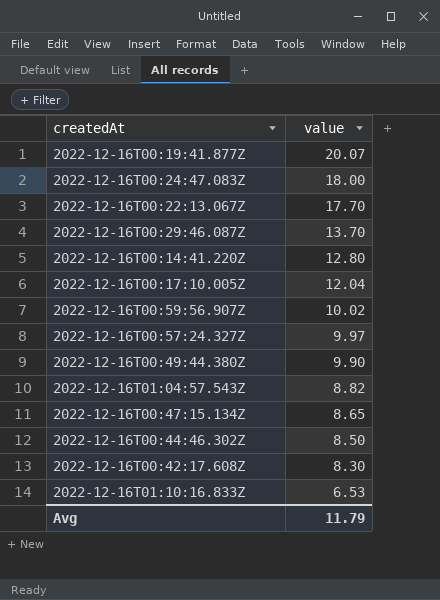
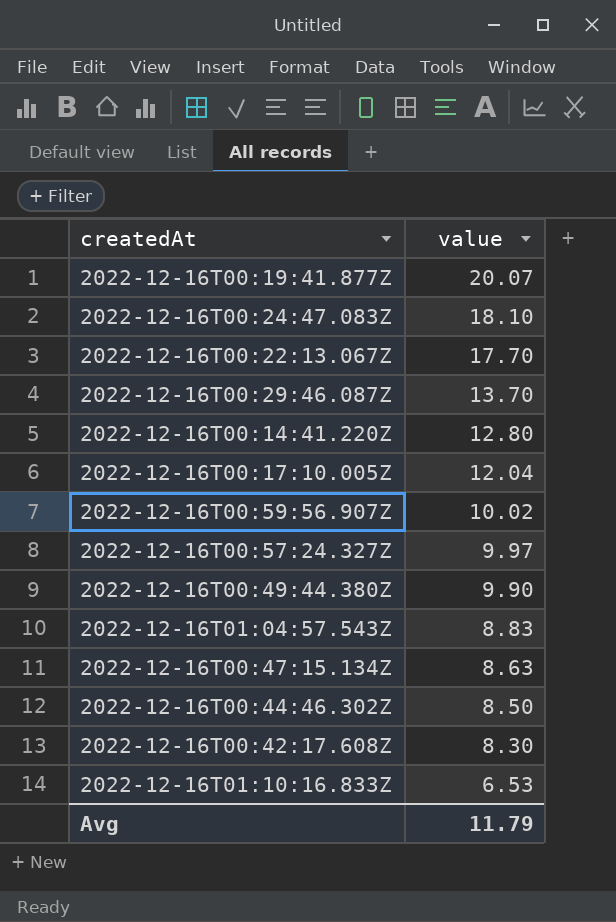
2022-12-16T00:24:47.083Z | value: 18.00 -> 18.10
2022-12-16T01:04:57.543Z | value: 8.82 -> 8.83
2022-12-16T00:47:15.134Z | value: 8.65 -> 8.63

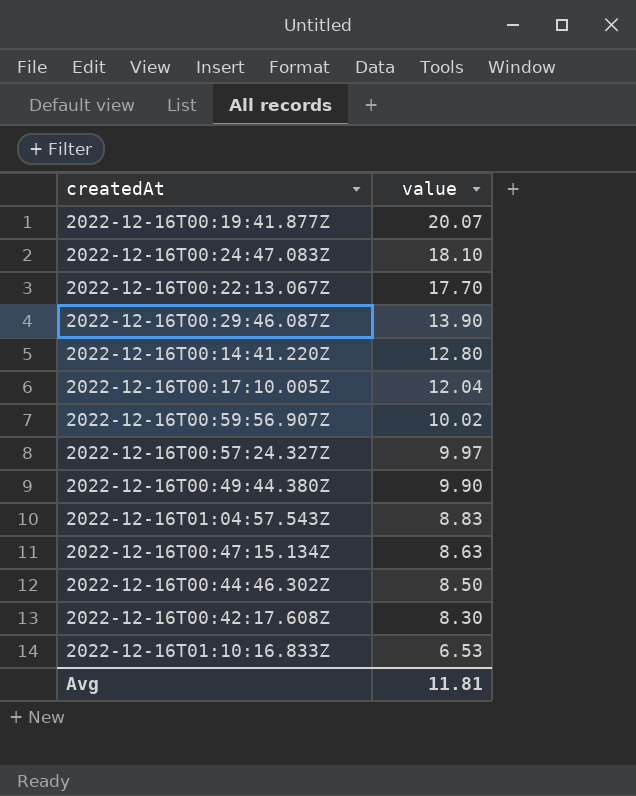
2022-12-16T00:29:46.087Z | value: 13.70 -> 13.90
Avg | value: 11.79 -> 11.81

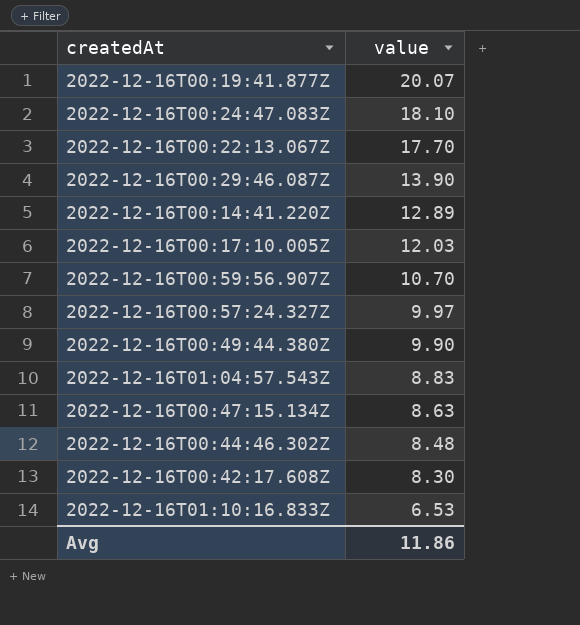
2022-12-16T00:14:41.220Z | value: 12.80 -> 12.89
2022-12-16T00:17:10.005Z | value: 12.04 -> 12.03
2022-12-16T00:59:56.907Z | value: 10.02 -> 10.70
2022-12-16T00:44:46.302Z | value: 8.50 -> 8.48
Avg | value: 11.81 -> 11.86

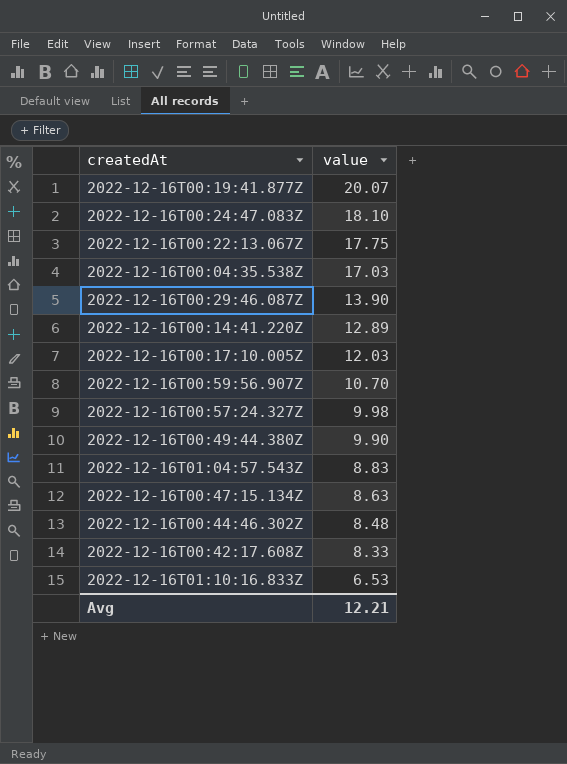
2022-12-16T00:22:13.067Z | value: 17.70 -> 17.75
row 2022-12-16T00:04:35.538Z: none -> 17.03
2022-12-16T00:57:24.327Z | value: 9.97 -> 9.98
2022-12-16T00:42:17.608Z | value: 8.30 -> 8.33
Avg | value: 11.86 -> 12.21

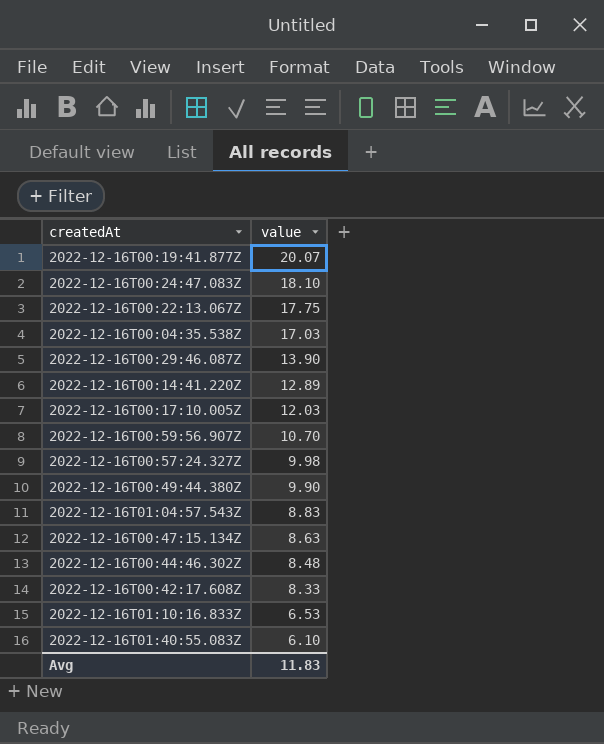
row 2022-12-16T01:40:55.083Z: none -> 6.10
Avg | value: 12.21 -> 11.83

